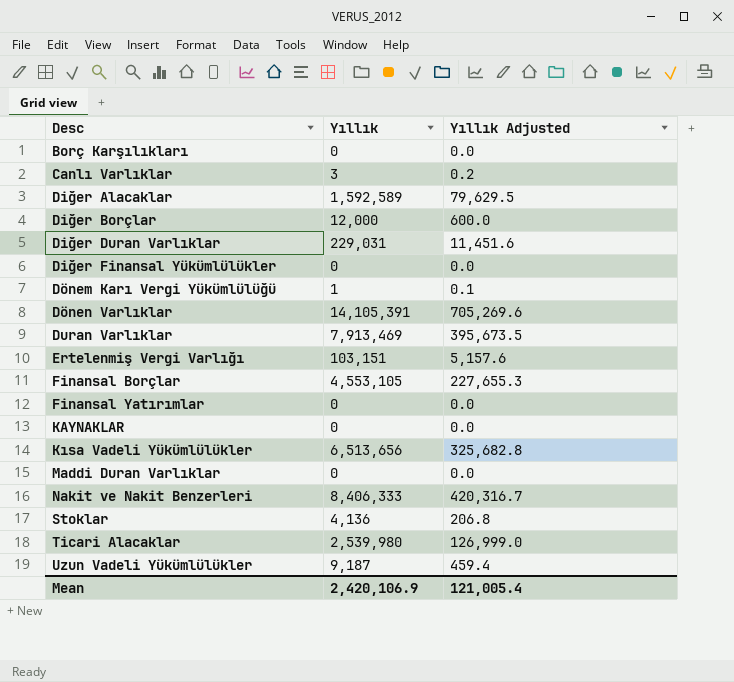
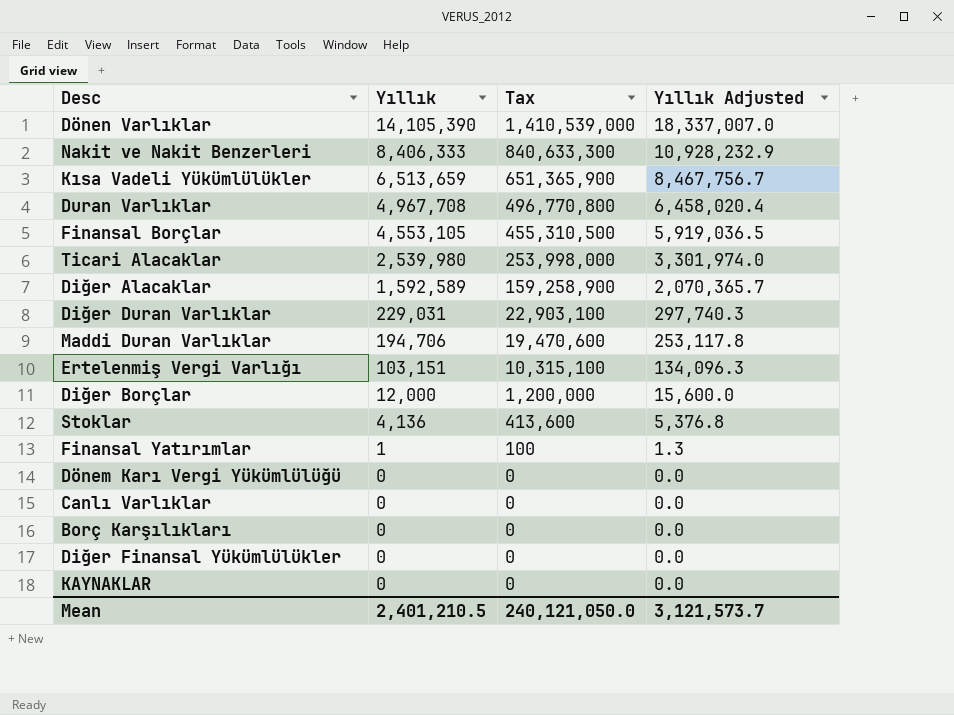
row order: Desc ascending -> Yıllık descending
column Tax | formula: none -> [Yıllık] * 100
column Yıllık Adjusted | formula: [Yıllık] * 0.05 -> [Yıllık] * 1.3
row Uzun Vadeli Yükümlülükler: 9,187 | 459.4 -> none
Dönen Varlıklar | Yıllık: 14,105,391 -> 14,105,390
Kısa Vadeli Yükümlülükler | Yıllık: 6,513,656 -> 6,513,659
Duran Varlıklar | Yıllık: 7,913,469 -> 4,967,708
Maddi Duran Varlıklar | Yıllık: 0 -> 194,706
Finansal Yatırımlar | Yıllık: 0 -> 1
Dönem Karı Vergi Yükümlülüğü | Yıllık: 1 -> 0
Canlı Varlıklar | Yıllık: 3 -> 0
Mean | Yıllık: 2,420,106.9 -> 2,401,210.5
Mean | Yıllık Adjusted: 121,005.4 -> 3,121,573.7

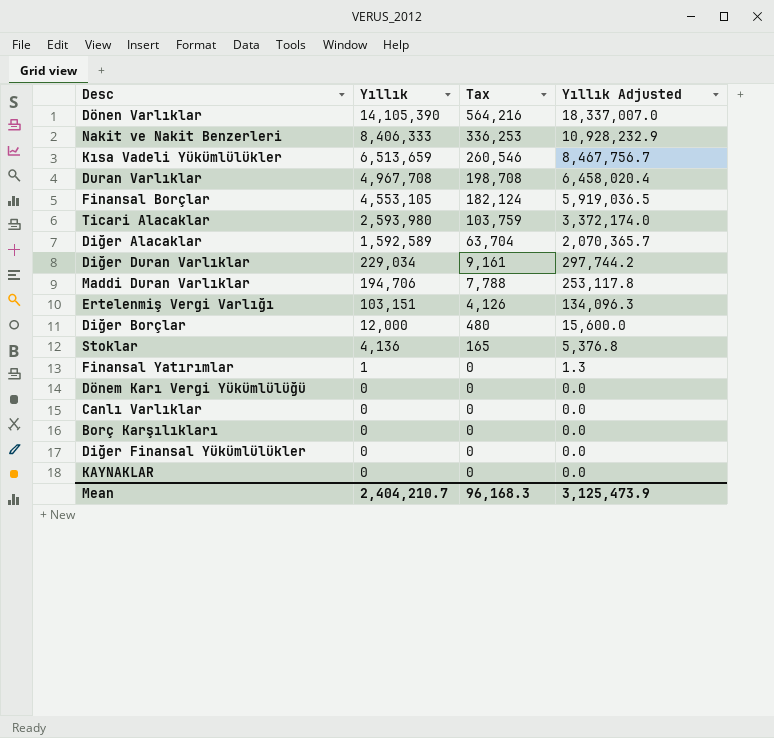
column Tax | formula: [Yıllık] * 100 -> [Yıllık] * 0.04
Ticari Alacaklar | Yıllık: 2,539,980 -> 2,593,980
Ticari Alacaklar | Yıllık Adjusted: 3,301,974.0 -> 3,372,174.0
Diğer Duran Varlıklar | Yıllık: 229,031 -> 229,034
Diğer Duran Varlıklar | Yıllık Adjusted: 297,740.3 -> 297,744.2
Mean | Yıllık: 2,401,210.5 -> 2,404,210.7
Mean | Tax: 240,121,050.0 -> 96,168.3
Mean | Yıllık Adjusted: 3,121,573.7 -> 3,125,473.9

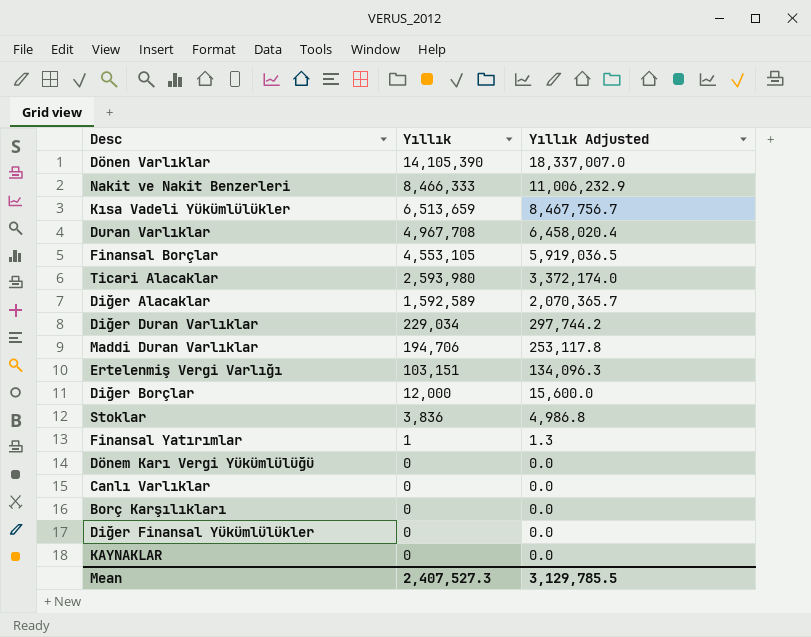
column Tax | formula: [Yıllık] * 0.04 -> none
Nakit ve Nakit Benzerleri | Yıllık: 8,406,333 -> 8,466,333
Nakit ve Nakit Benzerleri | Yıllık Adjusted: 10,928,232.9 -> 11,006,232.9
Stoklar | Yıllık: 4,136 -> 3,836
Stoklar | Yıllık Adjusted: 5,376.8 -> 4,986.8
Mean | Yıllık: 2,404,210.7 -> 2,407,527.3
Mean | Yıllık Adjusted: 3,125,473.9 -> 3,129,785.5

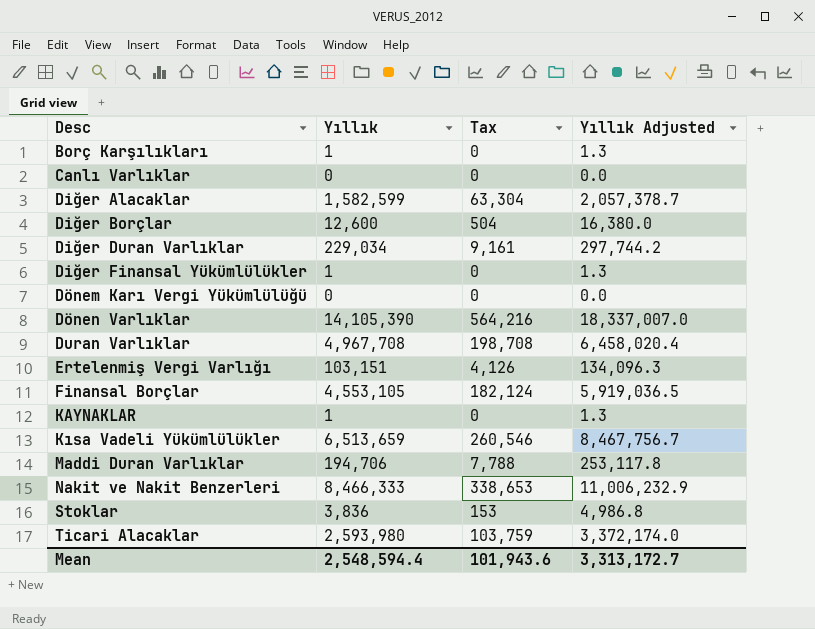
row order: Yıllık descending -> Desc ascending
column Tax | formula: none -> [Yıllık] * 0.04
row Finansal Yatırımlar: 1 | 1.3 -> none
Borç Karşılıkları | Yıllık: 0 -> 1
Borç Karşılıkları | Yıllık Adjusted: 0.0 -> 1.3
Diğer Alacaklar | Yıllık: 1,592,589 -> 1,582,599
Diğer Alacaklar | Yıllık Adjusted: 2,070,365.7 -> 2,057,378.7
Diğer Borçlar | Yıllık: 12,000 -> 12,600
Diğer Borçlar | Yıllık Adjusted: 15,600.0 -> 16,380.0
Diğer Finansal Yükümlülükler | Yıllık: 0 -> 1
Diğer Finansal Yükümlülükler | Yıllık Adjusted: 0.0 -> 1.3
KAYNAKLAR | Yıllık: 0 -> 1
KAYNAKLAR | Yıllık Adjusted: 0.0 -> 1.3
Mean | Yıllık: 2,407,527.3 -> 2,548,594.4
Mean | Yıllık Adjusted: 3,129,785.5 -> 3,313,172.7

